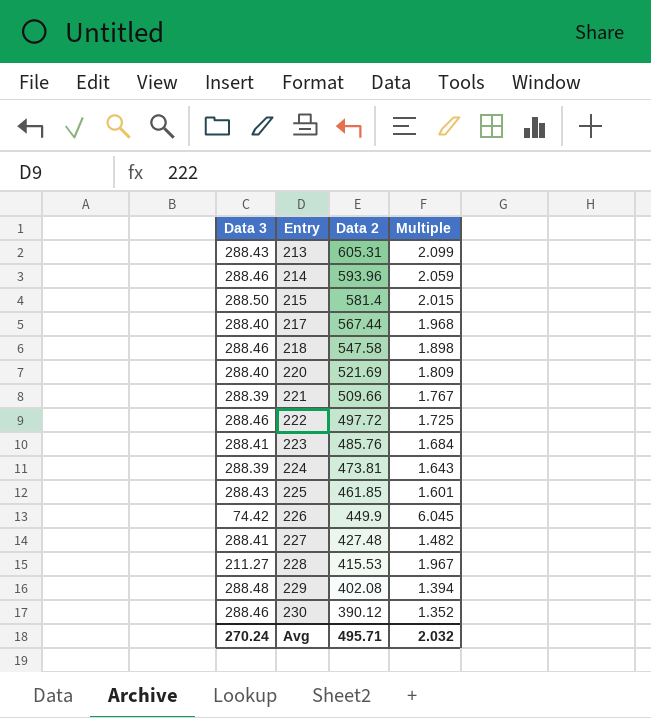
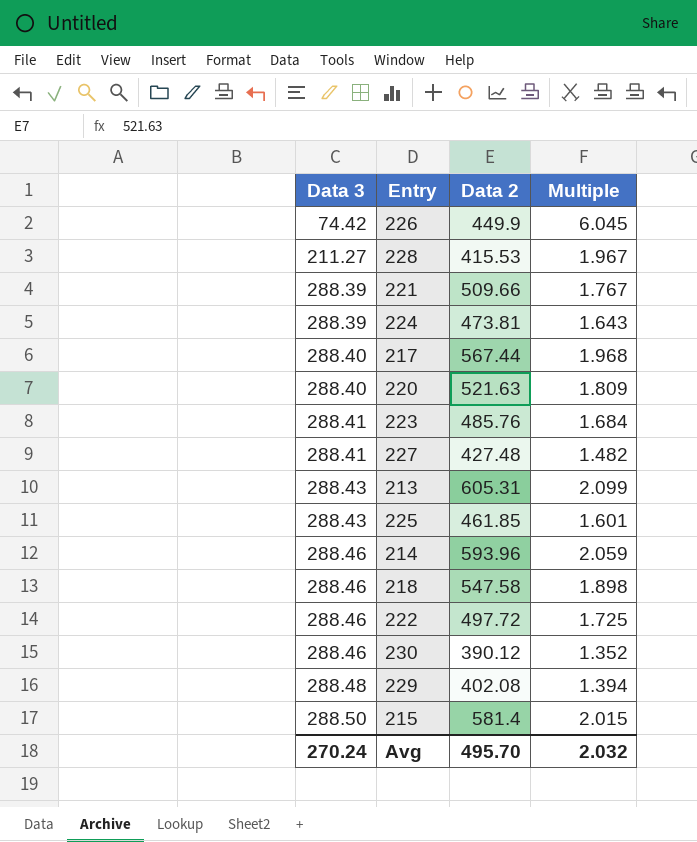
row order: Entry ascending -> Data 3 ascending
220 | Data 2: 521.69 -> 521.63
Avg | Data 2: 495.71 -> 495.70

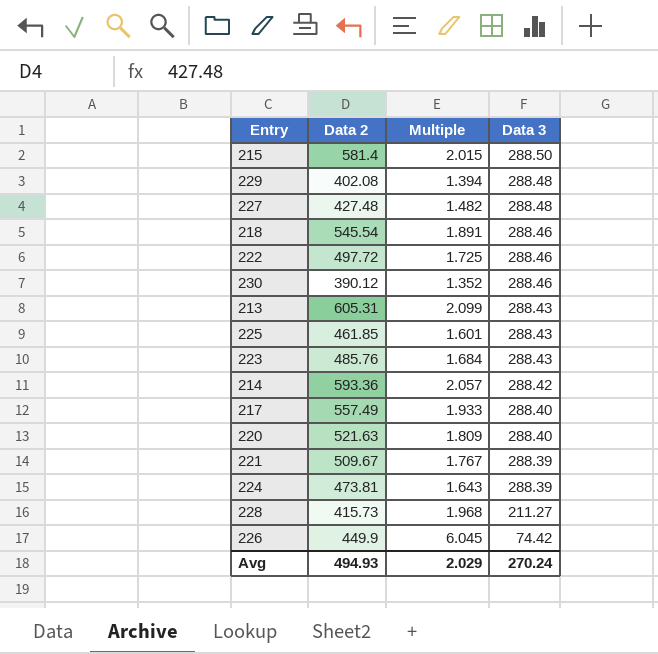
row order: Data 3 ascending -> Data 3 descending
column Data 3 | position: 1 -> 4
227 | Data 3: 288.41 -> 288.48
218 | Data 2: 547.58 -> 545.54
218 | Multiple: 1.898 -> 1.891
223 | Data 3: 288.41 -> 288.43
214 | Data 2: 593.96 -> 593.36
214 | Multiple: 2.059 -> 2.057
214 | Data 3: 288.46 -> 288.42
217 | Data 2: 567.44 -> 557.49
217 | Multiple: 1.968 -> 1.933
221 | Data 2: 509.66 -> 509.67
228 | Data 2: 415.53 -> 415.73
228 | Multiple: 1.967 -> 1.968
Avg | Data 2: 495.70 -> 494.93
Avg | Multiple: 2.032 -> 2.029

